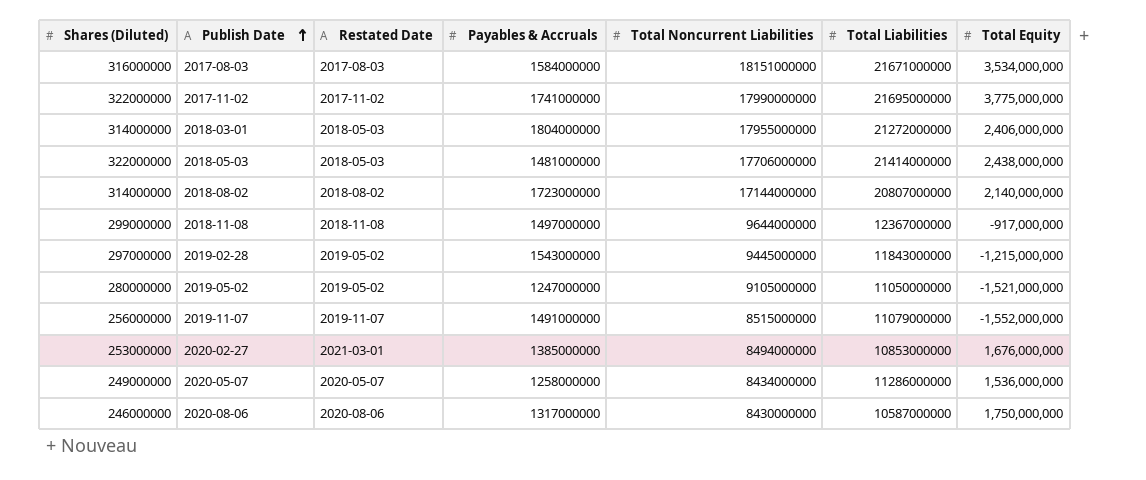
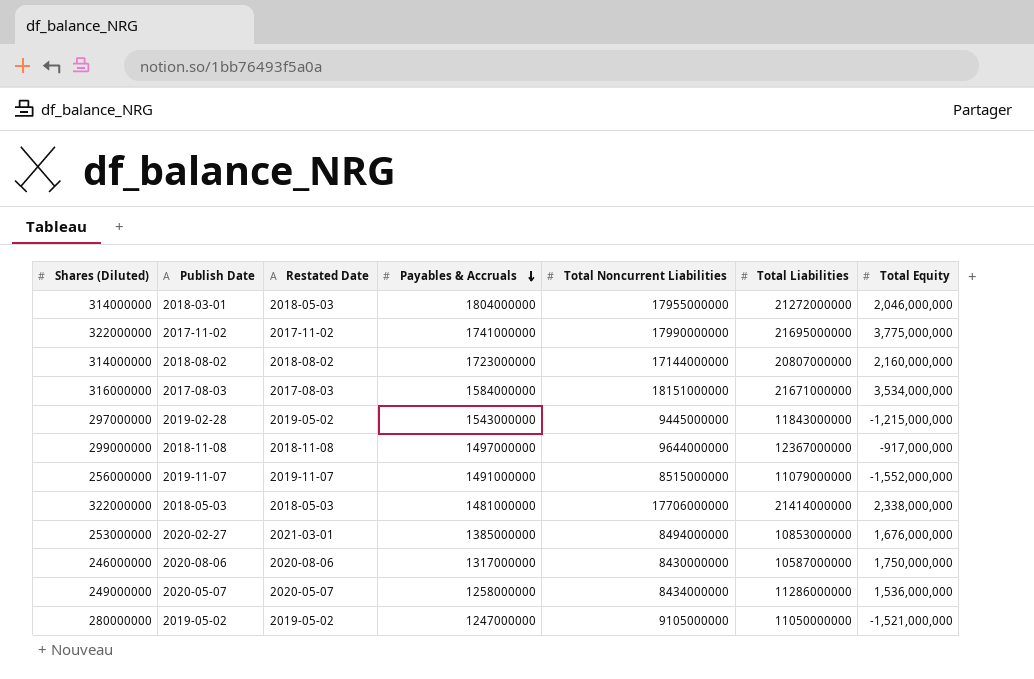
row order: Publish Date ascending -> Payables & Accruals descending
2018-03-01 | Total Equity: 2,406,000,000 -> 2,046,000,000
2018-08-02 | Total Equity: 2,140,000,000 -> 2,160,000,000
2018-05-03 | Total Equity: 2,438,000,000 -> 2,338,000,000

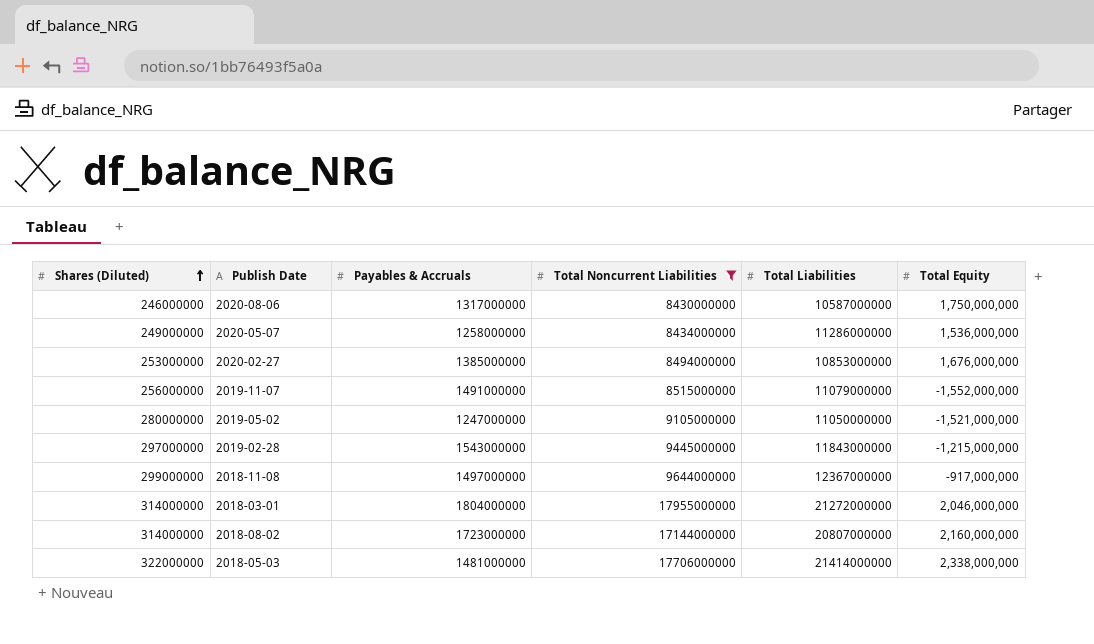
filter: none -> Total Noncurrent Liabilities <= 17955000000
row order: Payables & Accruals descending -> Shares (Diluted) ascending
column Restated Date | position: 3 -> none

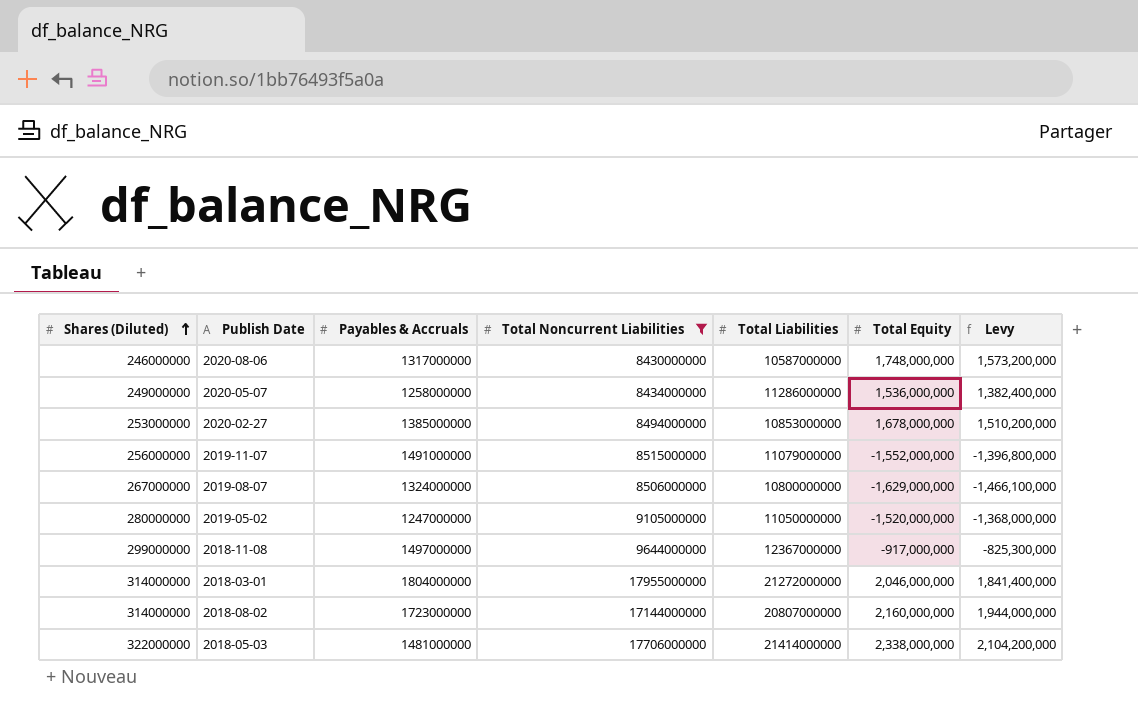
column Levy | formula: none -> [Total Equity] * 0.9
row 2019-02-28: 297000000 | 1543000000 | 9445000000 | 11843000000 | -1,215,000,000 -> none
2020-08-06 | Total Equity: 1,750,000,000 -> 1,748,000,000
2020-02-27 | Total Equity: 1,676,000,000 -> 1,678,000,000
row 2019-08-07: none -> 267000000 | 1324000000 | 8506000000 | 10800000000 | -1,629,000,000 | -1,466,100,000
2019-05-02 | Total Equity: -1,521,000,000 -> -1,520,000,000

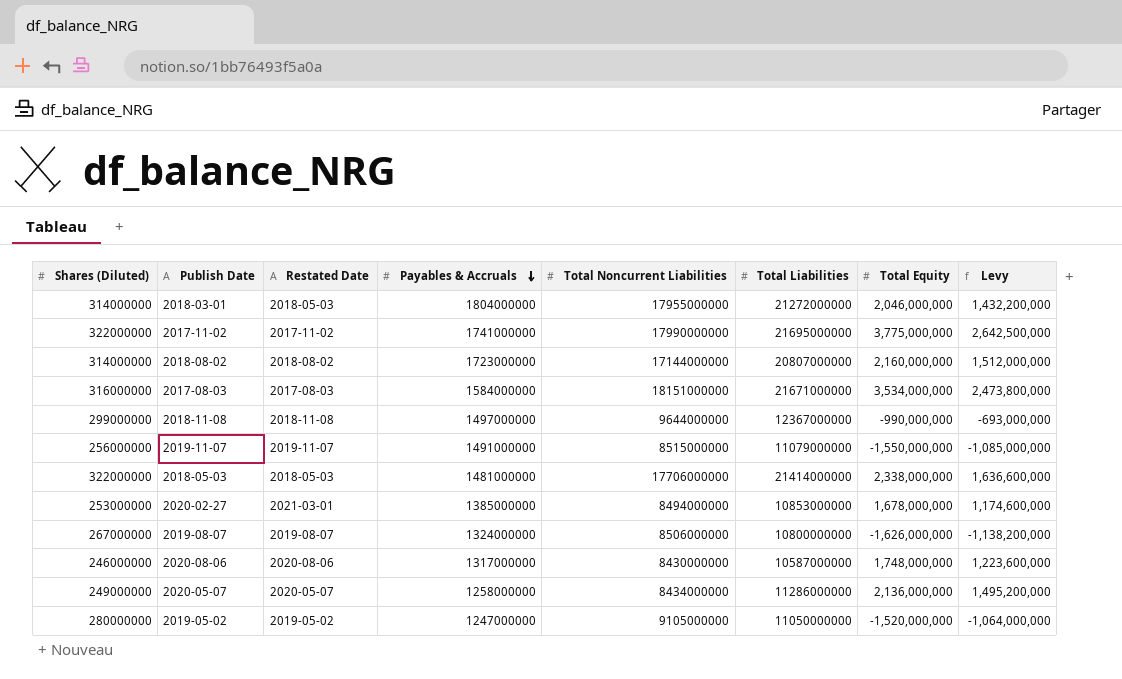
filter: Total Noncurrent Liabilities <= 17955000000 -> none
row order: Shares (Diluted) ascending -> Payables & Accruals descending
column Restated Date | position: none -> 3
column Levy | formula: [Total Equity] * 0.9 -> [Total Equity] * 0.7
2018-11-08 | Total Equity: -917,000,000 -> -990,000,000
2019-11-07 | Total Equity: -1,552,000,000 -> -1,550,000,000
2019-08-07 | Total Equity: -1,629,000,000 -> -1,626,000,000
2020-05-07 | Total Equity: 1,536,000,000 -> 2,136,000,000

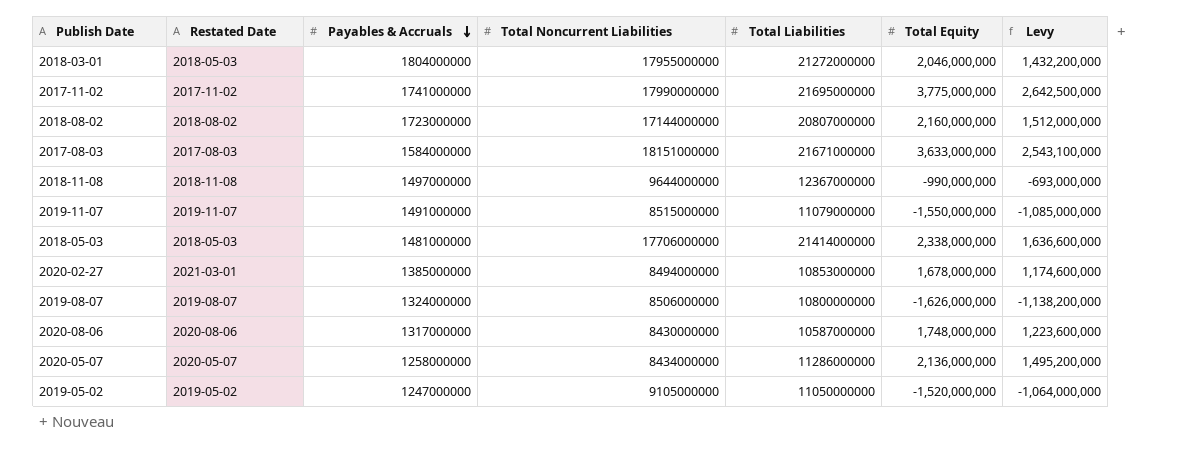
column Shares (Diluted) | position: 1 -> none
2017-08-03 | Total Equity: 3,534,000,000 -> 3,633,000,000
2017-08-03 | Levy: 2,473,800,000 -> 2,543,100,000

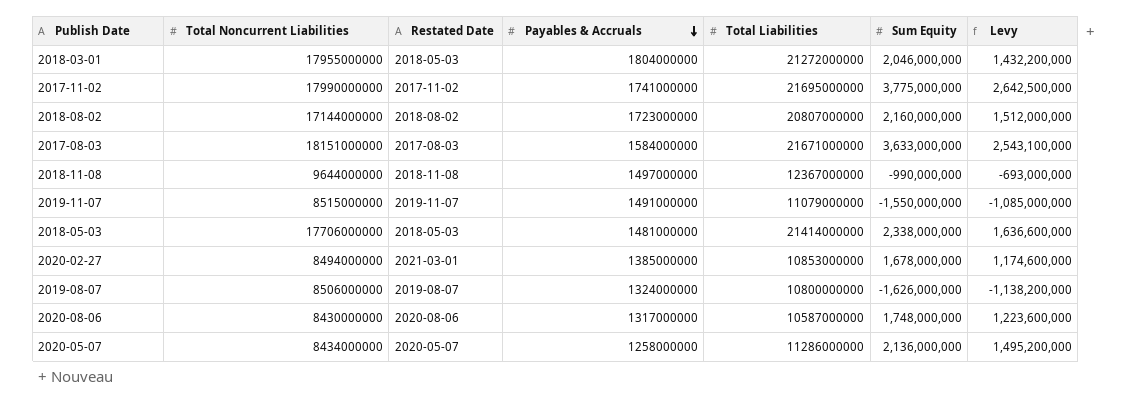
column Total Noncurrent Liabilities | position: 4 -> 2
column name: Total Equity -> Sum Equity
row 2019-05-02: 2019-05-02 | 1247000000 | 9105000000 | 11050000000 | -1,520,000,000 | -1,064,000,000 -> none

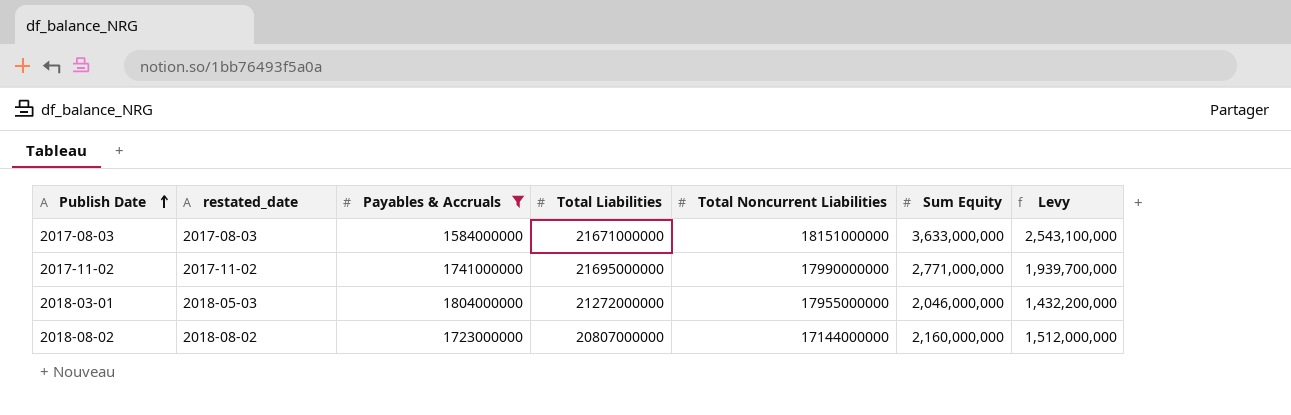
filter: none -> Payables & Accruals >= 1584000000
row order: Payables & Accruals descending -> Publish Date ascending
column name: Restated Date -> restated_date
column Total Noncurrent Liabilities | position: 2 -> 5
2017-11-02 | Sum Equity: 3,775,000,000 -> 2,771,000,000
2017-11-02 | Levy: 2,642,500,000 -> 1,939,700,000

